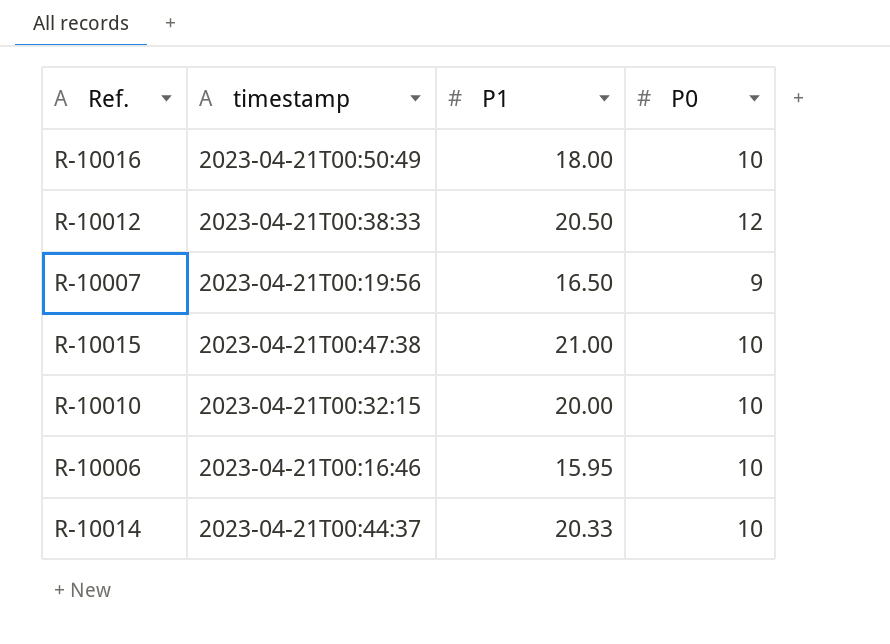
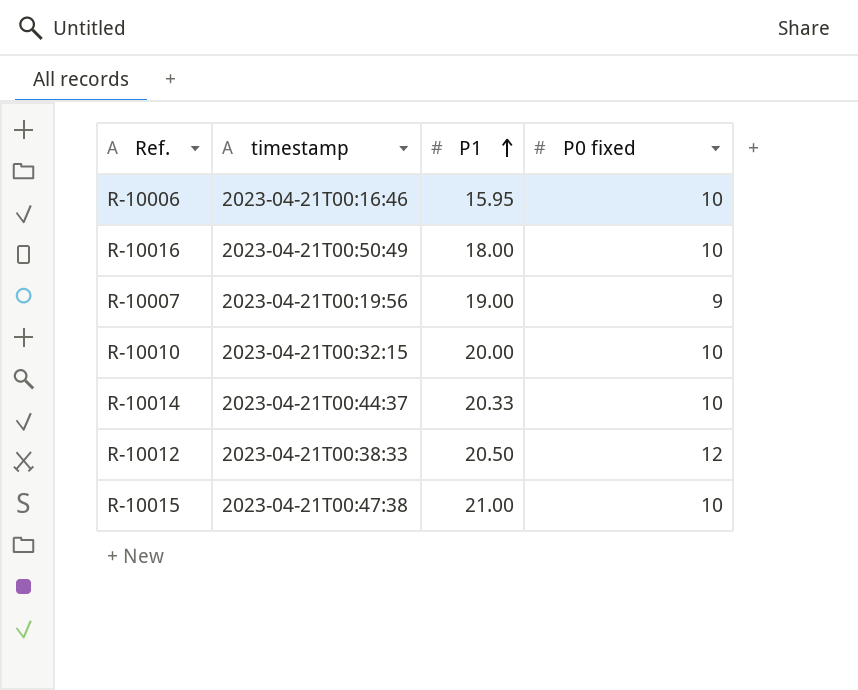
row order: none -> P1 ascending
column name: P0 -> P0 fixed
R-10007 | P1: 16.50 -> 19.00

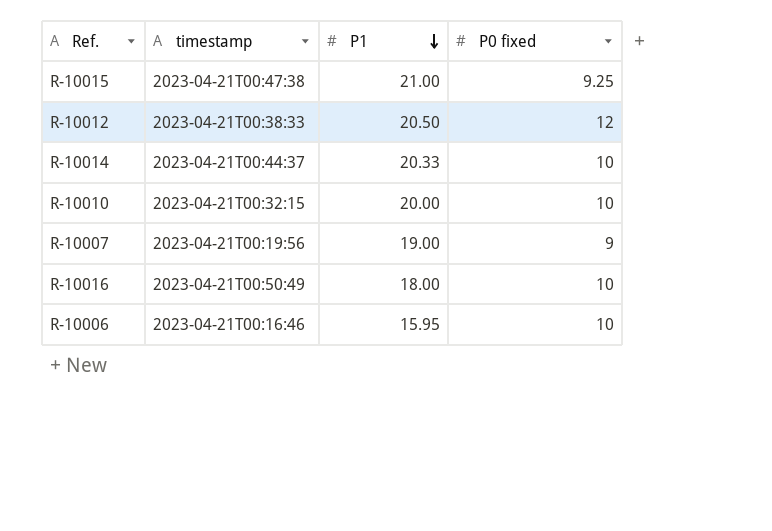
row order: P1 ascending -> P1 descending
R-10015 | P0 fixed: 10 -> 9.25

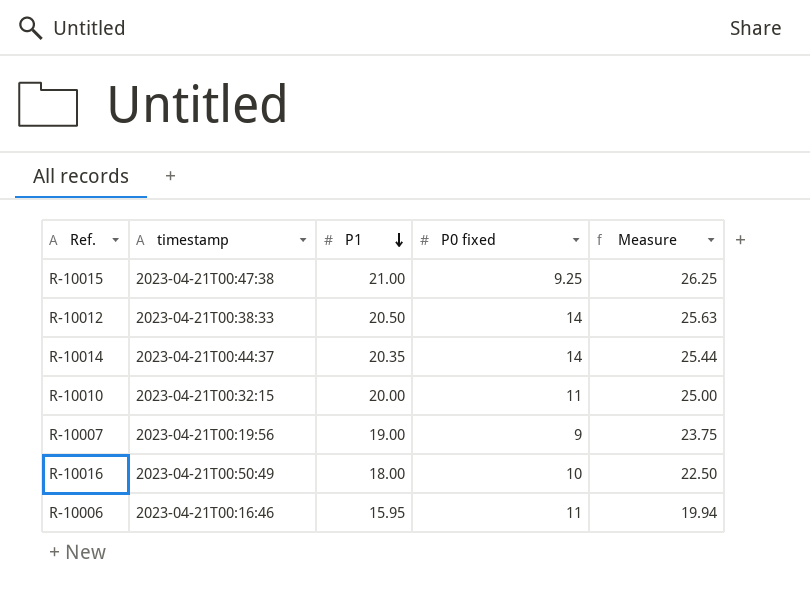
column Measure | formula: none -> [P1] * 1.25
R-10012 | P0 fixed: 12 -> 14
R-10014 | P1: 20.33 -> 20.35
R-10014 | P0 fixed: 10 -> 14
R-10010 | P0 fixed: 10 -> 11
R-10006 | P0 fixed: 10 -> 11

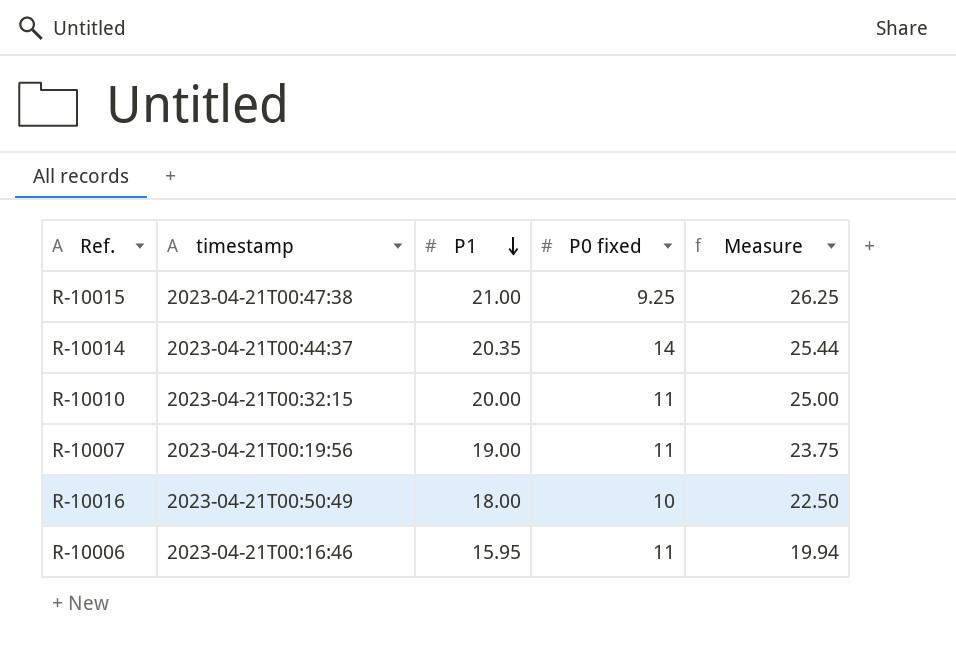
row R-10012: 2023-04-21T00:38:33 | 20.50 | 14 | 25.63 -> none
R-10007 | P0 fixed: 9 -> 11

